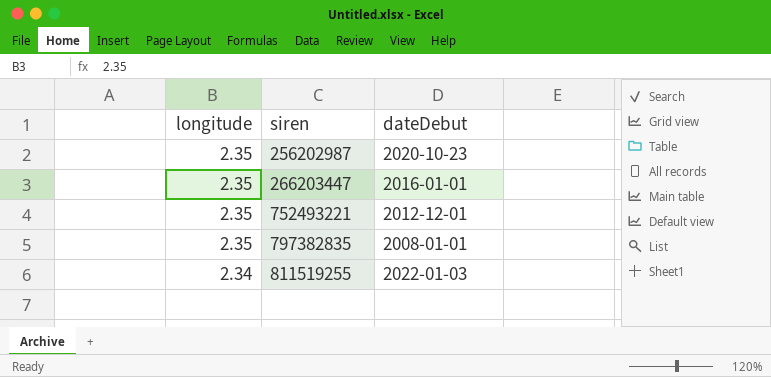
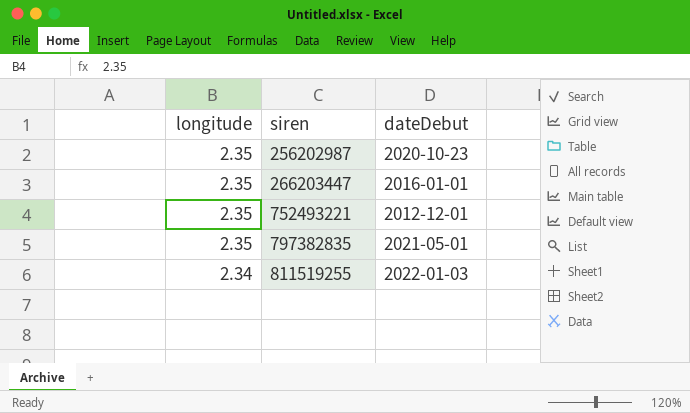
797382835 | dateDebut: 2008-01-01 -> 2021-05-01

